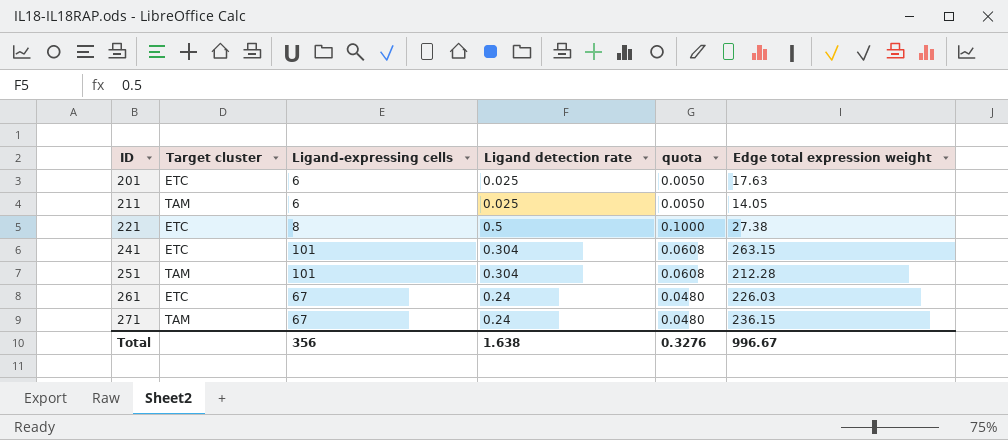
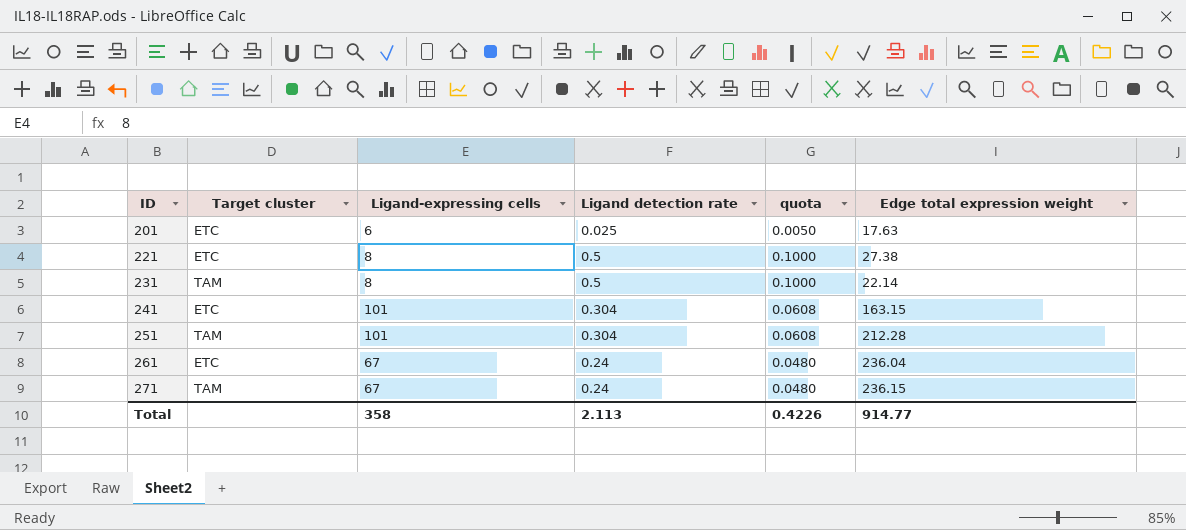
row 211: TAM | 6 | 0.025 | 0.0050 | 14.05 -> none
row 231: none -> TAM | 8 | 0.5 | 0.1000 | 22.14
241 | Edge total expression weight: 263.15 -> 163.15
261 | Edge total expression weight: 226.03 -> 236.04
Total | Ligand-expressing cells: 356 -> 358
Total | Ligand detection rate: 1.638 -> 2.113
Total | quota: 0.3276 -> 0.4226
Total | Edge total expression weight: 996.67 -> 914.77

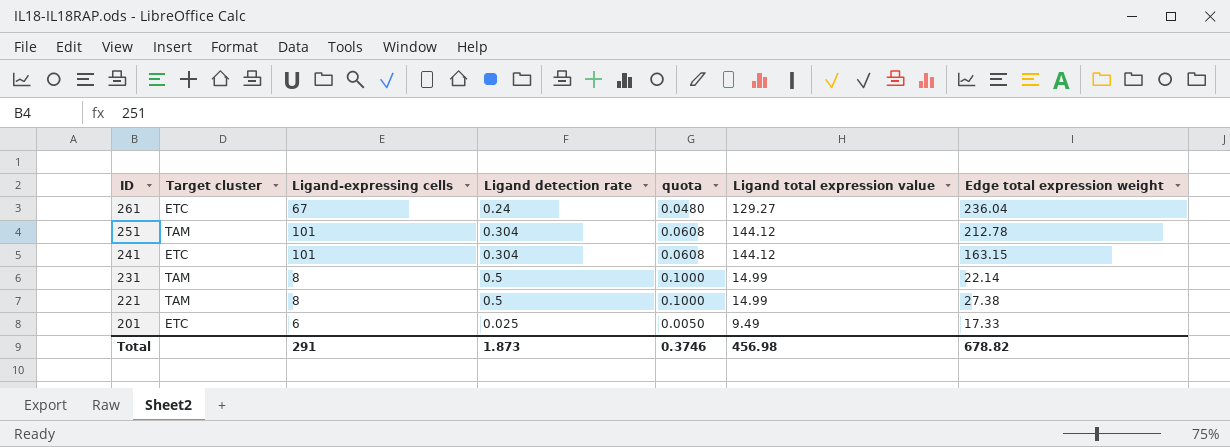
row order: ID ascending -> ID descending
column Ligand total expression value | position: none -> 6
row 271: TAM | 67 | 0.24 | 0.0480 | 236.15 -> none
251 | Edge total expression weight: 212.28 -> 212.78
221 | Target cluster: ETC -> TAM
201 | Edge total expression weight: 17.63 -> 17.33
Total | Ligand-expressing cells: 358 -> 291
Total | Ligand detection rate: 2.113 -> 1.873
Total | quota: 0.4226 -> 0.3746
Total | Edge total expression weight: 914.77 -> 678.82

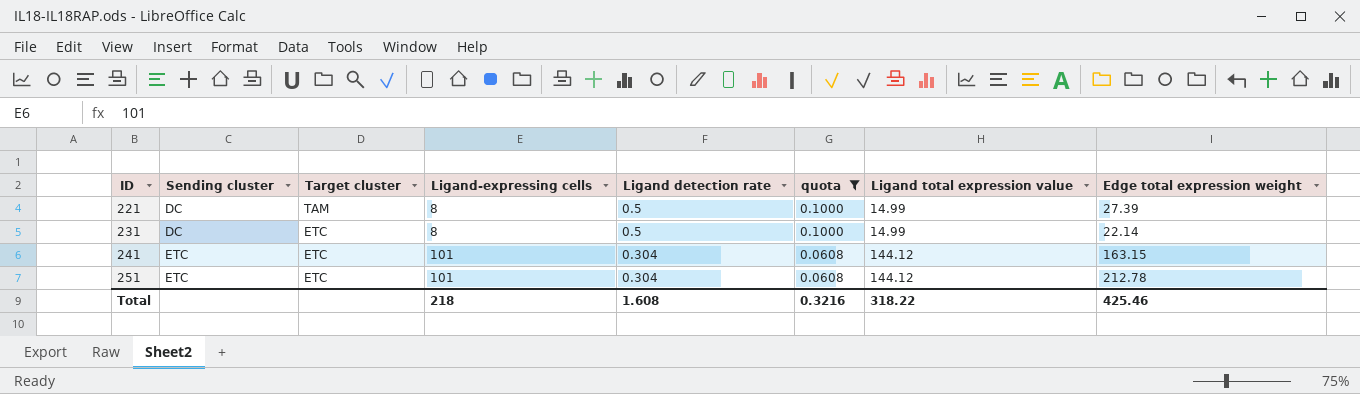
filter: none -> quota >= 0.0608
row order: ID descending -> ID ascending
column Sending cluster | position: none -> 2
221 | Edge total expression weight: 27.38 -> 27.39
231 | Target cluster: TAM -> ETC
251 | Target cluster: TAM -> ETC
Total | Ligand-expressing cells: 291 -> 218
Total | Ligand detection rate: 1.873 -> 1.608
Total | quota: 0.3746 -> 0.3216
Total | Ligand total expression value: 456.98 -> 318.22
Total | Edge total expression weight: 678.82 -> 425.46

